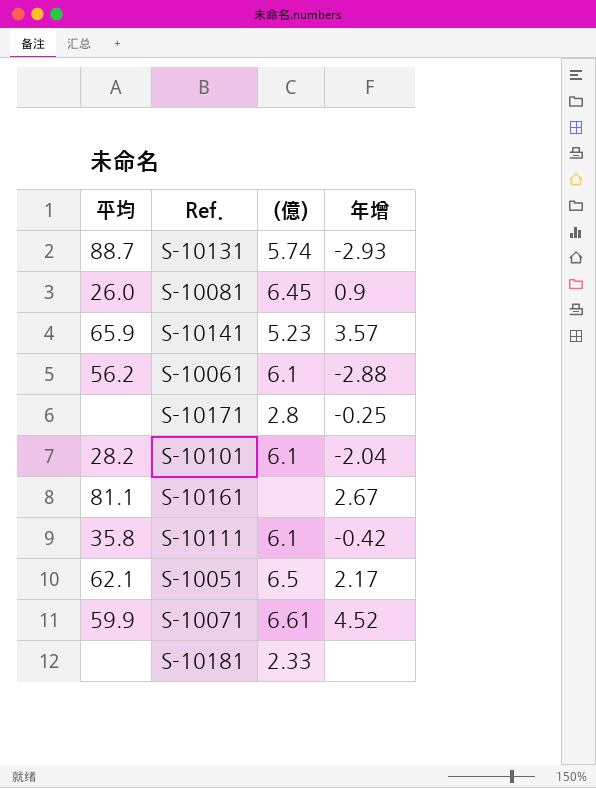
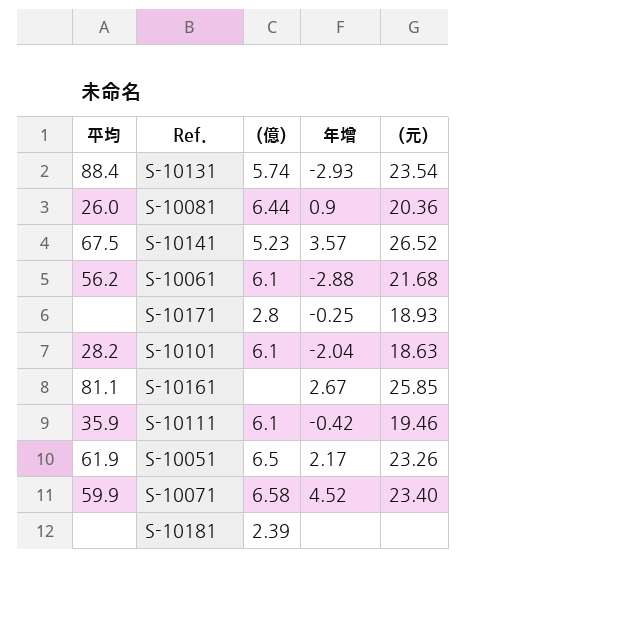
column (元) | position: none -> 5
S-10131 | 平均: 88.7 -> 88.4
S-10081 | (億): 6.45 -> 6.44
S-10141 | 平均: 65.9 -> 67.5
S-10111 | 平均: 35.8 -> 35.9
S-10051 | 平均: 62.1 -> 61.9
S-10071 | (億): 6.61 -> 6.58
S-10181 | (億): 2.33 -> 2.39

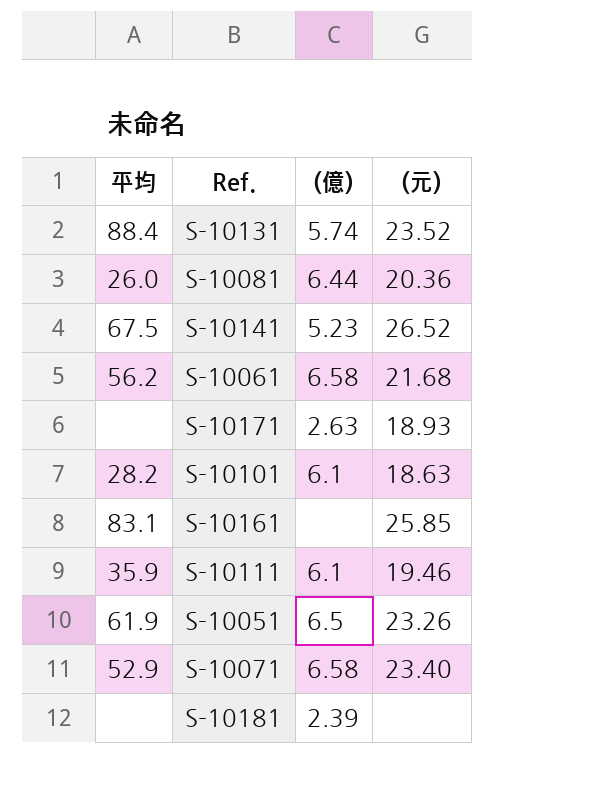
column 年增 | position: 4 -> none
S-10131 | (元): 23.54 -> 23.52
S-10061 | (億): 6.1 -> 6.58
S-10171 | (億): 2.8 -> 2.63
S-10161 | 平均: 81.1 -> 83.1
S-10071 | 平均: 59.9 -> 52.9

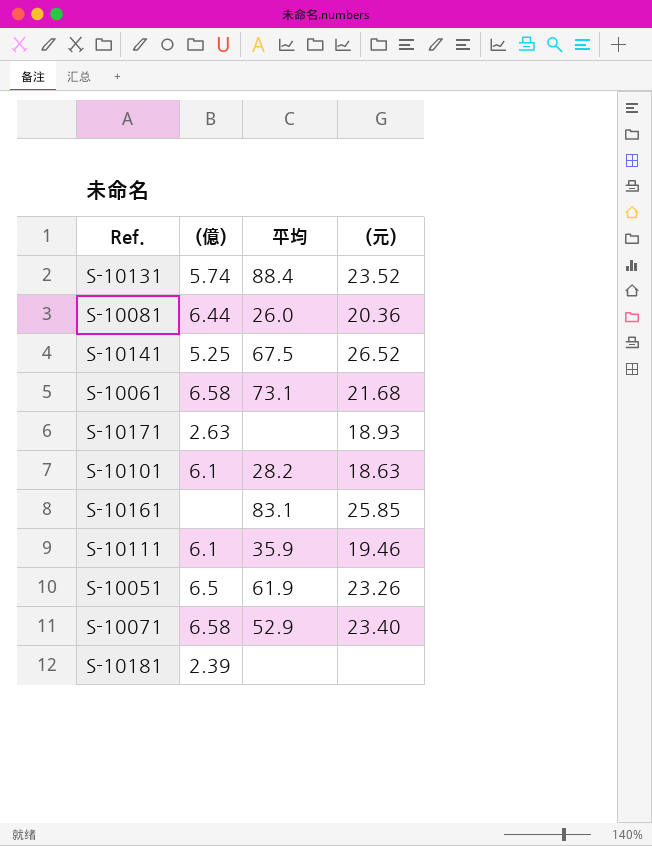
column 平均 | position: 1 -> 3
S-10141 | (億): 5.23 -> 5.25
S-10061 | 平均: 56.2 -> 73.1

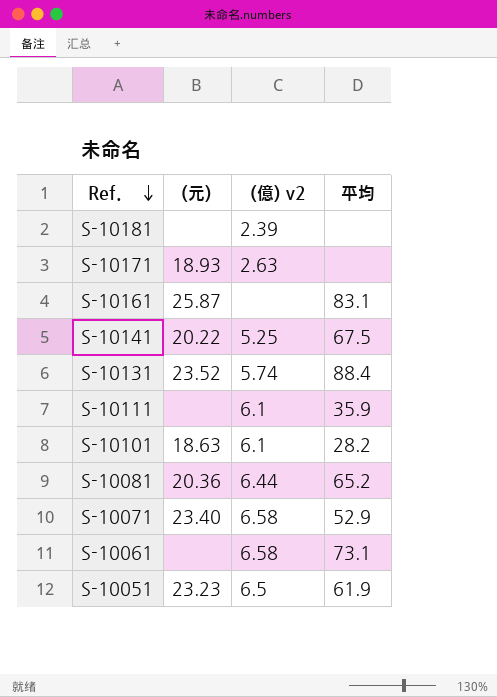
row order: none -> Ref. descending
column (元) | position: 4 -> 2
column name: (億) -> (億) v2
S-10161 | (元): 25.85 -> 25.87
S-10141 | (元): 26.52 -> 20.22
S-10111 | (元): 19.46 -> none
S-10081 | 平均: 26.0 -> 65.2
S-10061 | (元): 21.68 -> none
S-10051 | (元): 23.26 -> 23.23

